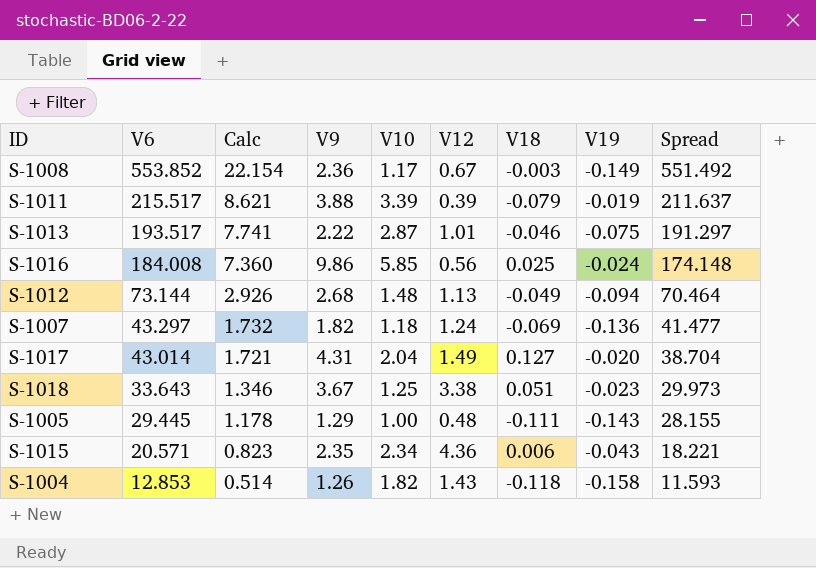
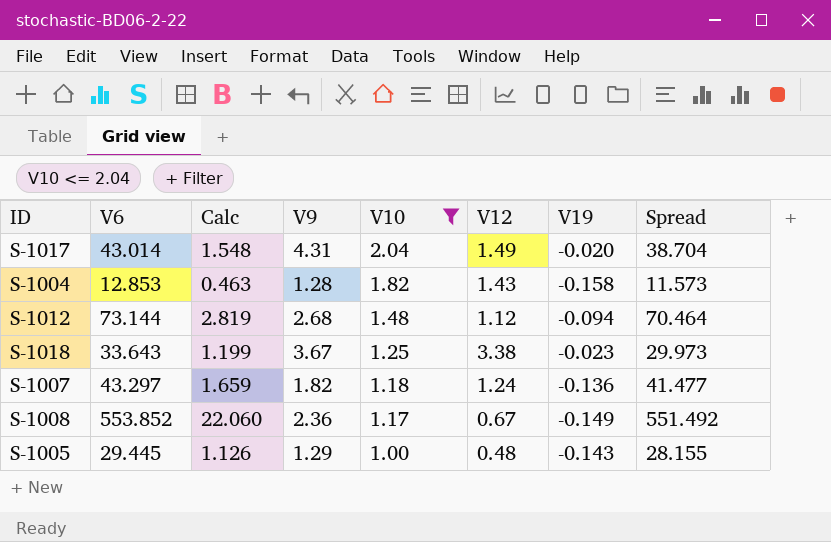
filter: none -> V10 <= 2.04
row order: V6 descending -> V10 descending
column V18 | position: 7 -> none
column Calc | formula: [V6] * 0.04 -> [Spread] * 0.04
S-1004 | V9: 1.26 -> 1.28
S-1004 | Spread: 11.593 -> 11.573
S-1012 | V12: 1.13 -> 1.12

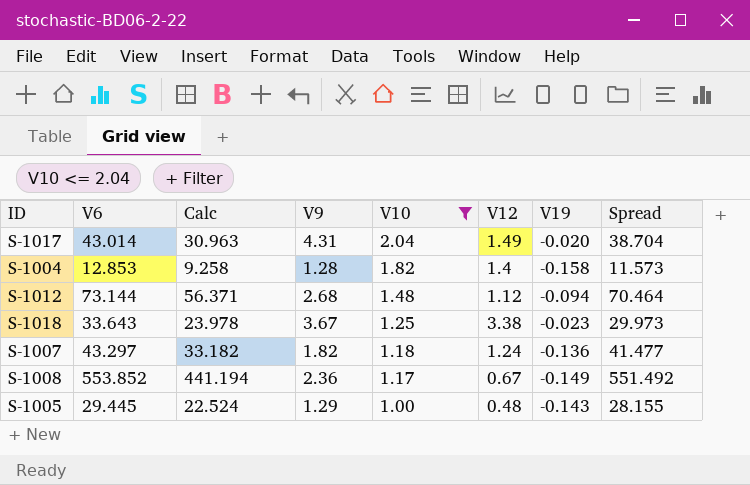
column Calc | formula: [Spread] * 0.04 -> [Spread] * 0.8
S-1004 | V12: 1.43 -> 1.4

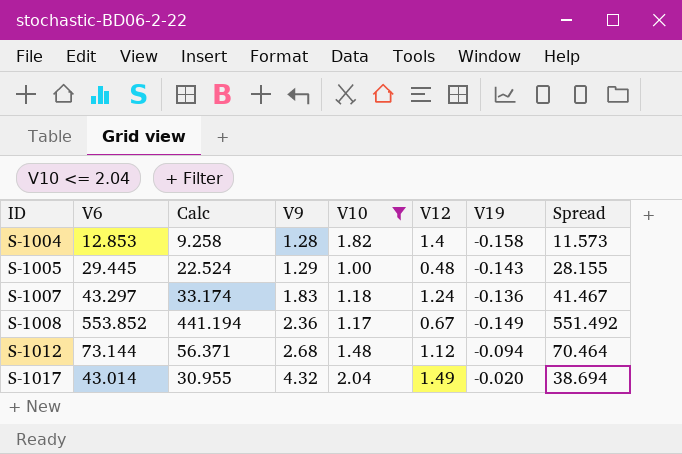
row order: V10 descending -> ID ascending
row S-1018: 33.643 | 23.978 | 3.67 | 1.25 | 3.38 | -0.023 | 29.973 -> none
S-1007 | Calc: 33.182 -> 33.174
S-1007 | V9: 1.82 -> 1.83
S-1007 | Spread: 41.477 -> 41.467
S-1017 | Calc: 30.963 -> 30.955
S-1017 | V9: 4.31 -> 4.32
S-1017 | Spread: 38.704 -> 38.694

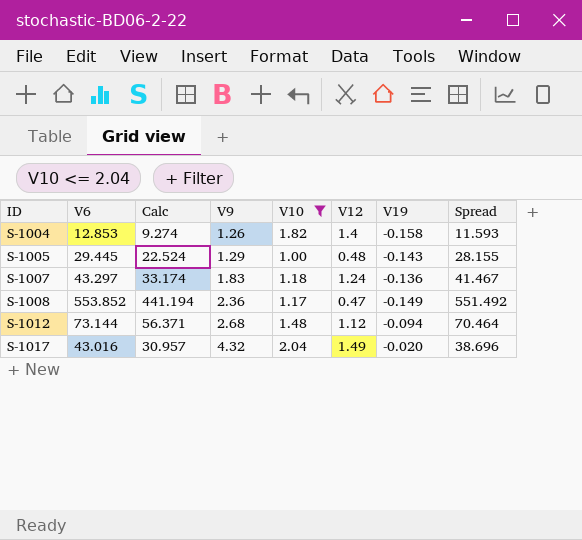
S-1004 | Calc: 9.258 -> 9.274
S-1004 | V9: 1.28 -> 1.26
S-1004 | Spread: 11.573 -> 11.593
S-1008 | V12: 0.67 -> 0.47
S-1017 | V6: 43.014 -> 43.016
S-1017 | Calc: 30.955 -> 30.957
S-1017 | Spread: 38.694 -> 38.696

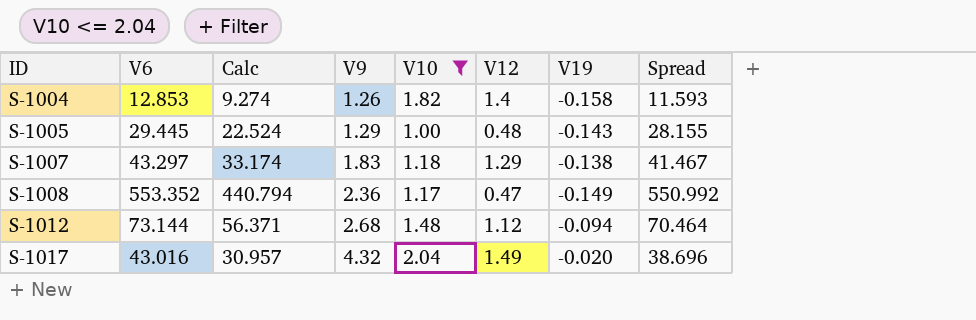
S-1007 | V12: 1.24 -> 1.29
S-1007 | V19: -0.136 -> -0.138
S-1008 | V6: 553.852 -> 553.352
S-1008 | Calc: 441.194 -> 440.794
S-1008 | Spread: 551.492 -> 550.992

